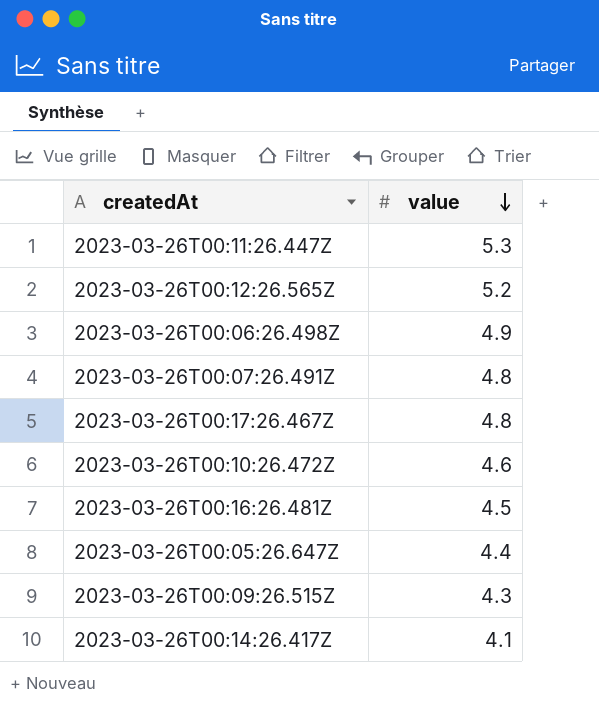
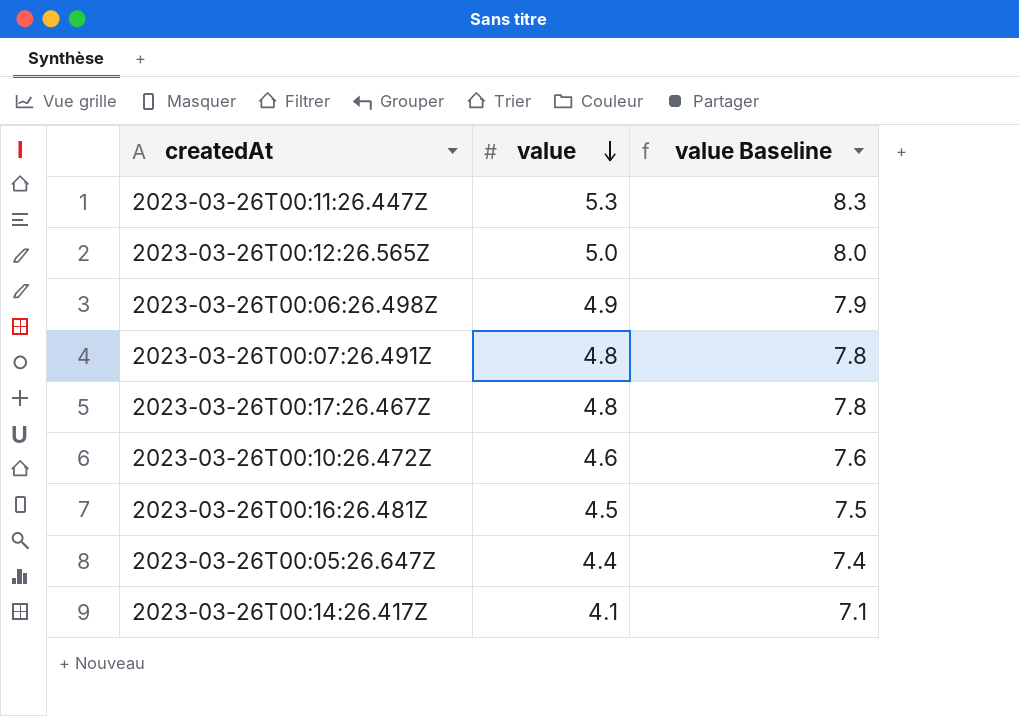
column value Baseline | formula: none -> [value] + 3
row 2023-03-26T00:09:26.515Z: 4.3 -> none
2023-03-26T00:12:26.565Z | value: 5.2 -> 5.0

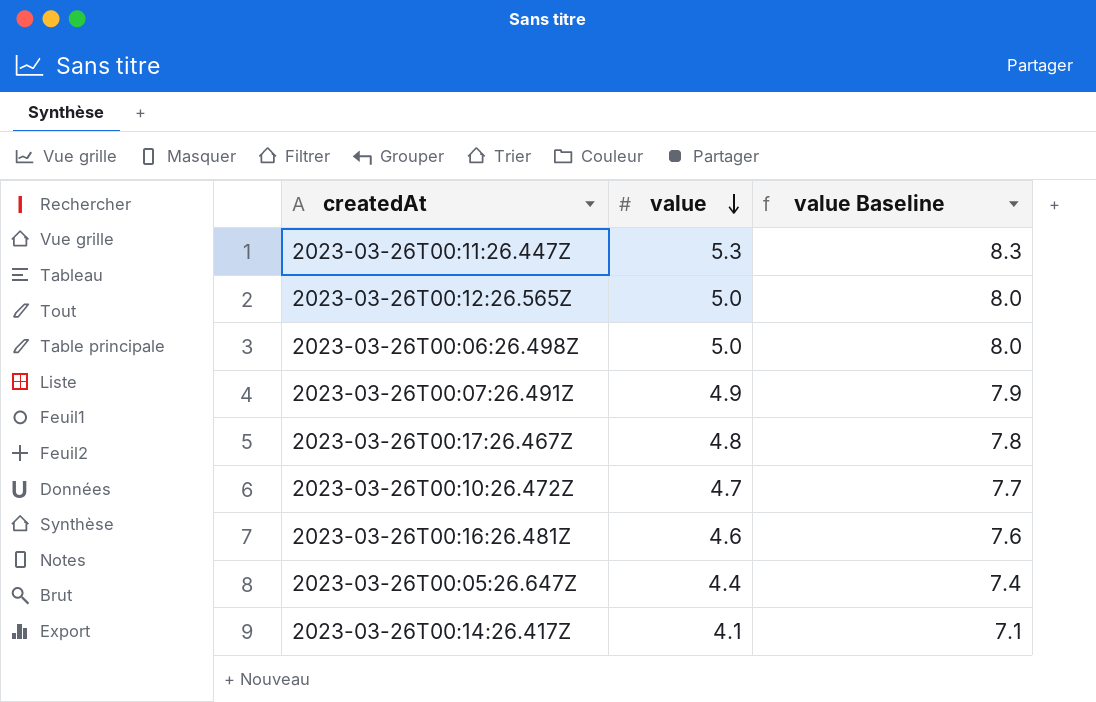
2023-03-26T00:06:26.498Z | value: 4.9 -> 5.0
2023-03-26T00:06:26.498Z | value Baseline: 7.9 -> 8.0
2023-03-26T00:07:26.491Z | value: 4.8 -> 4.9
2023-03-26T00:07:26.491Z | value Baseline: 7.8 -> 7.9
2023-03-26T00:10:26.472Z | value: 4.6 -> 4.7
2023-03-26T00:10:26.472Z | value Baseline: 7.6 -> 7.7
2023-03-26T00:16:26.481Z | value: 4.5 -> 4.6
2023-03-26T00:16:26.481Z | value Baseline: 7.5 -> 7.6

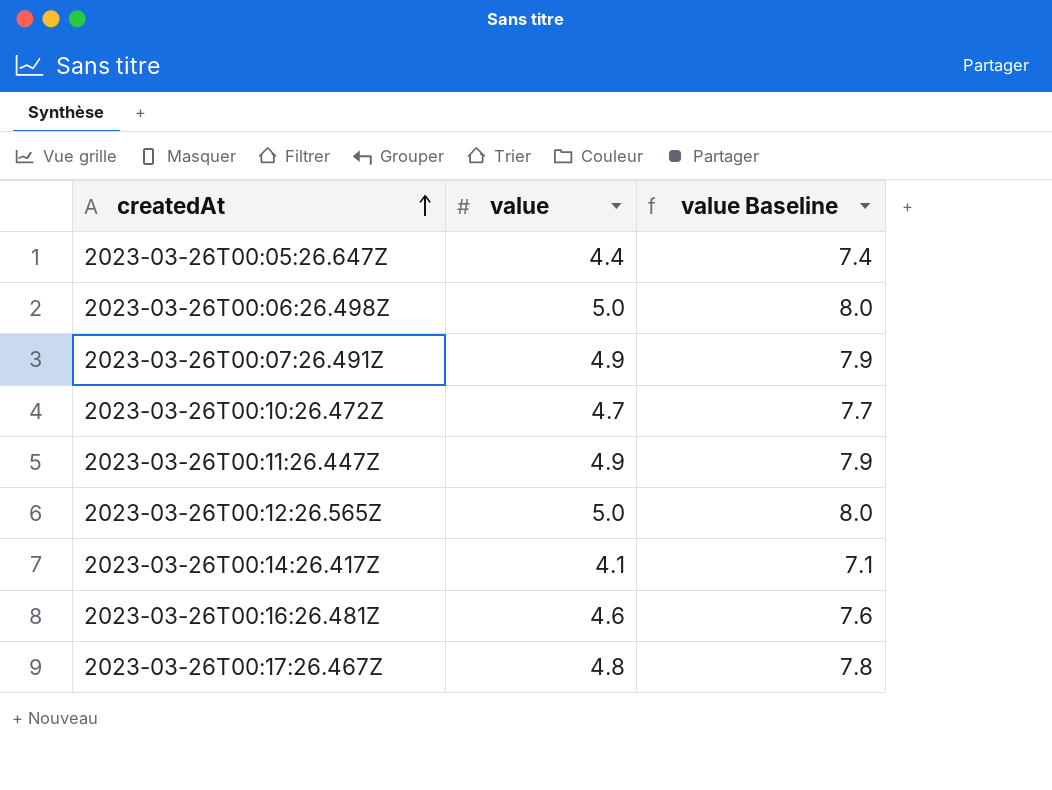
row order: value descending -> createdAt ascending
2023-03-26T00:11:26.447Z | value: 5.3 -> 4.9
2023-03-26T00:11:26.447Z | value Baseline: 8.3 -> 7.9

